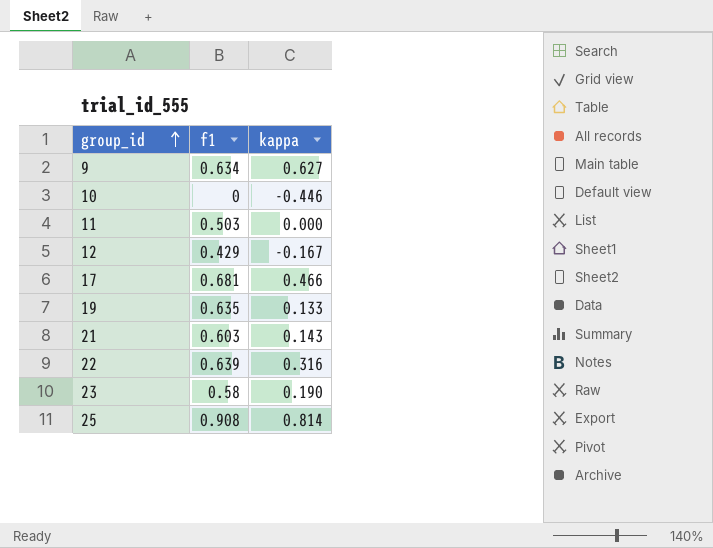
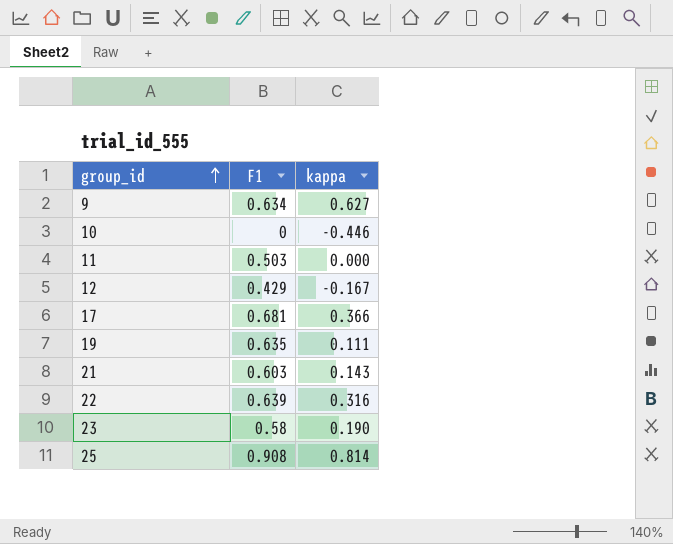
column name: f1 -> F1
17 | kappa: 0.466 -> 0.366
19 | kappa: 0.133 -> 0.111

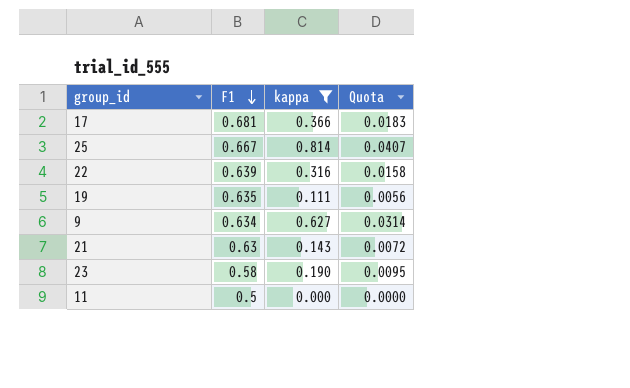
filter: none -> kappa >= 0.000
row order: group_id ascending -> F1 descending
column Quota | formula: none -> [kappa] * 0.05
25 | F1: 0.908 -> 0.667
21 | F1: 0.603 -> 0.63
11 | F1: 0.503 -> 0.5

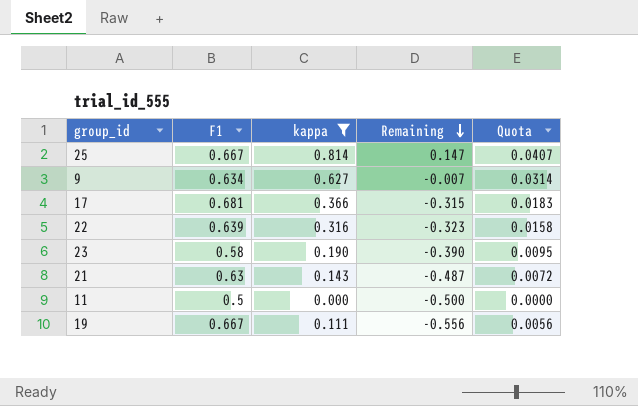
row order: F1 descending -> Remaining descending
column Remaining | formula: none -> [kappa] - [F1]
19 | F1: 0.635 -> 0.667

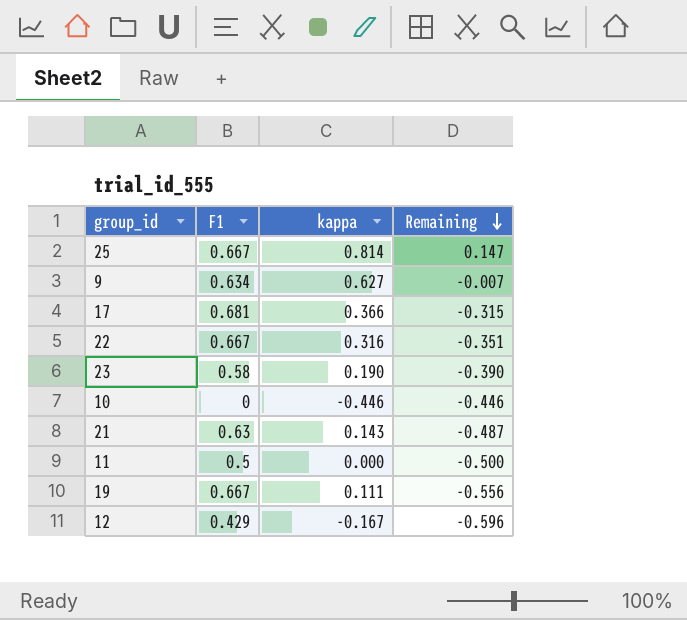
filter: kappa >= 0.000 -> none
column Quota | formula: [kappa] * 0.05 -> none
22 | F1: 0.639 -> 0.667
22 | Remaining: -0.323 -> -0.351

